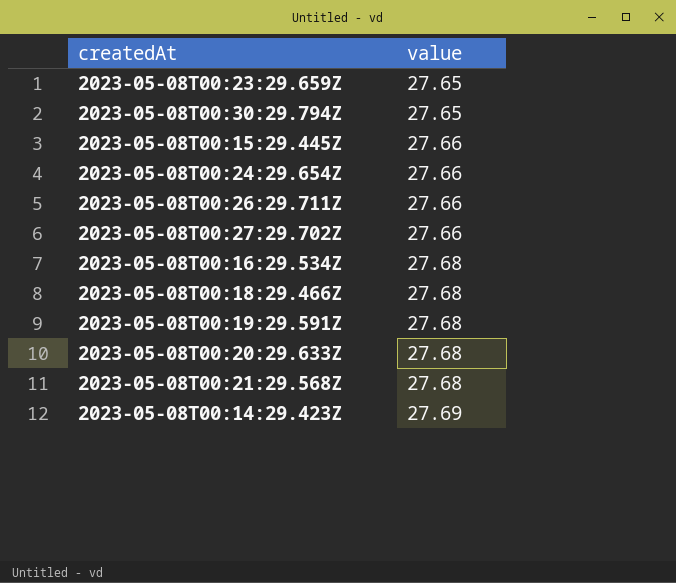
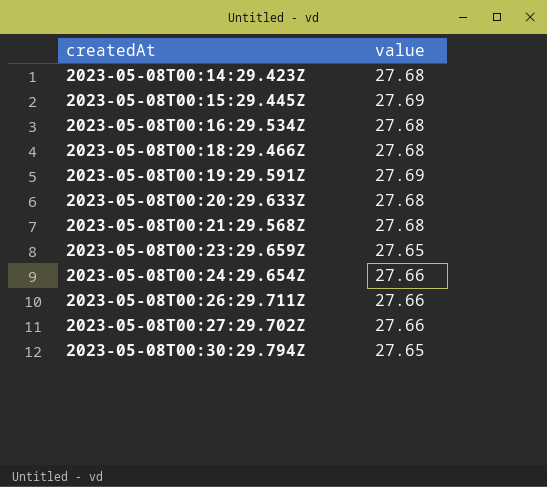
row order: value ascending -> createdAt ascending
2023-05-08T00:14:29.423Z | value: 27.69 -> 27.68
2023-05-08T00:15:29.445Z | value: 27.66 -> 27.69
2023-05-08T00:19:29.591Z | value: 27.68 -> 27.69

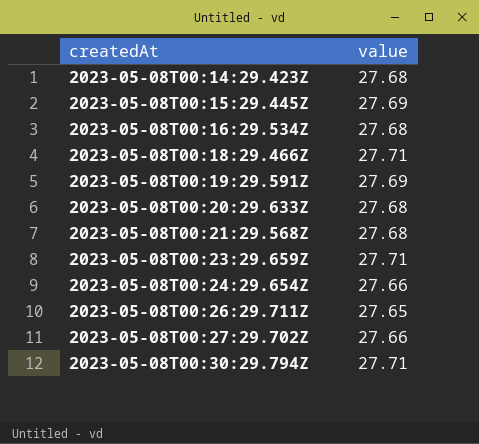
2023-05-08T00:18:29.466Z | value: 27.68 -> 27.71
2023-05-08T00:23:29.659Z | value: 27.65 -> 27.71
2023-05-08T00:26:29.711Z | value: 27.66 -> 27.65
2023-05-08T00:30:29.794Z | value: 27.65 -> 27.71

